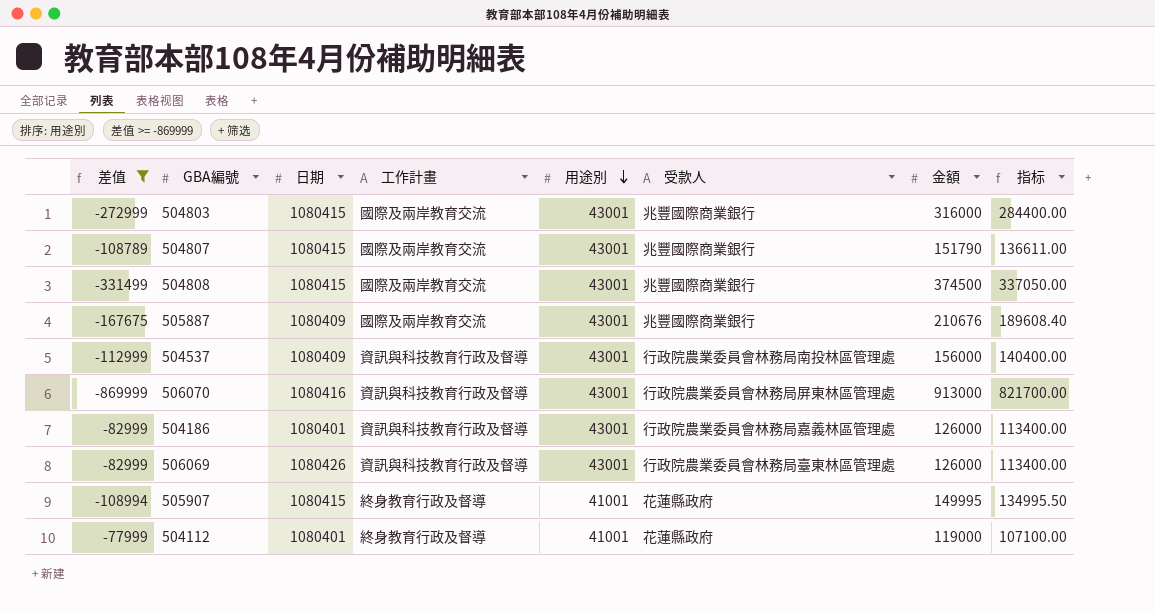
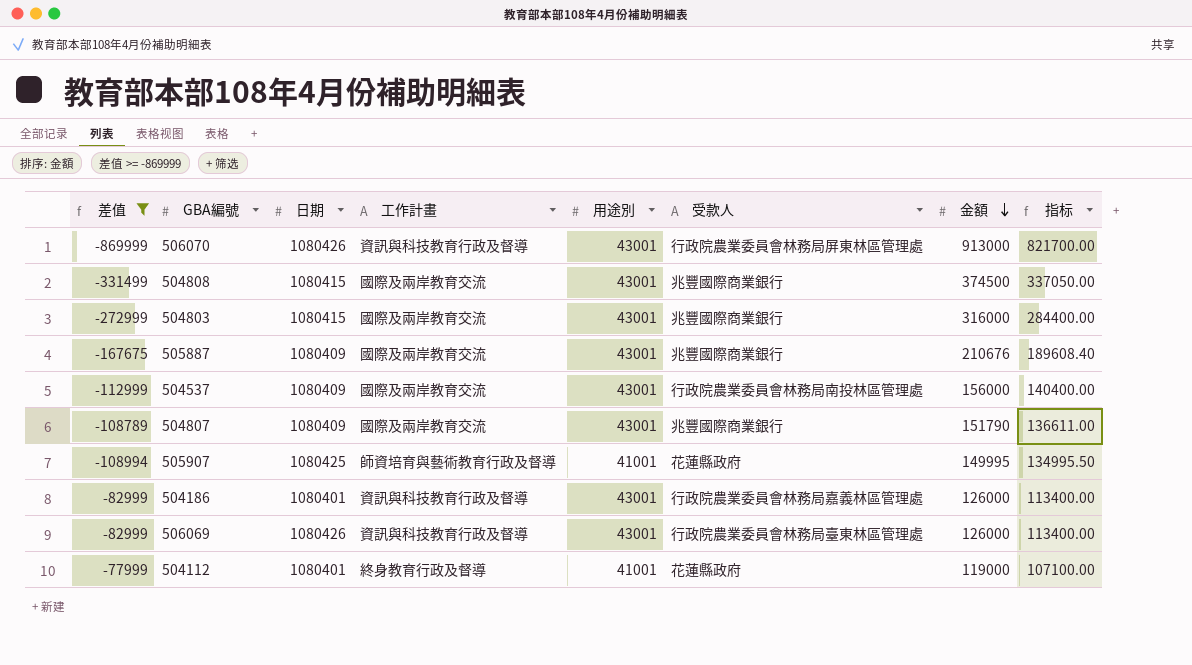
row order: 用途別 descending -> 金額 descending
506070 | 日期: 1080416 -> 1080426
504537 | 工作計畫: 資訊與科技教育行政及督導 -> 國際及兩岸教育交流
504807 | 日期: 1080415 -> 1080409
505907 | 日期: 1080415 -> 1080425
505907 | 工作計畫: 終身教育行政及督導 -> 師資培育與藝術教育行政及督導

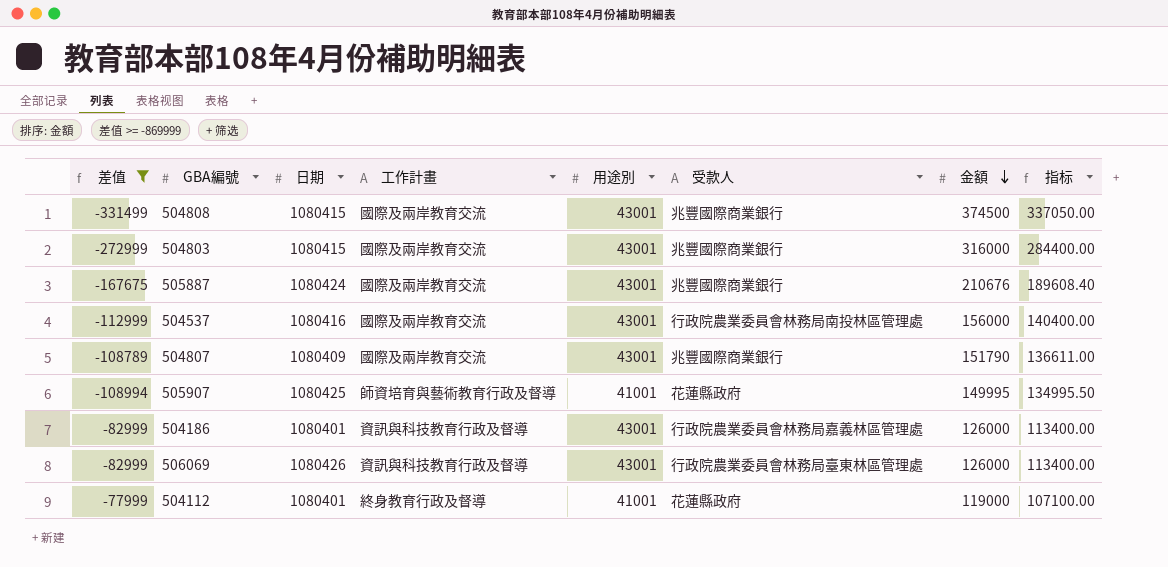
row 506070: -869999 | 1080426 | 資訊與科技教育行政及督導 | 43001 | 行政院農業委員會林務局屏東林區管理處 | 913000 | 821700.00 -> none
505887 | 日期: 1080409 -> 1080424
504537 | 日期: 1080409 -> 1080416

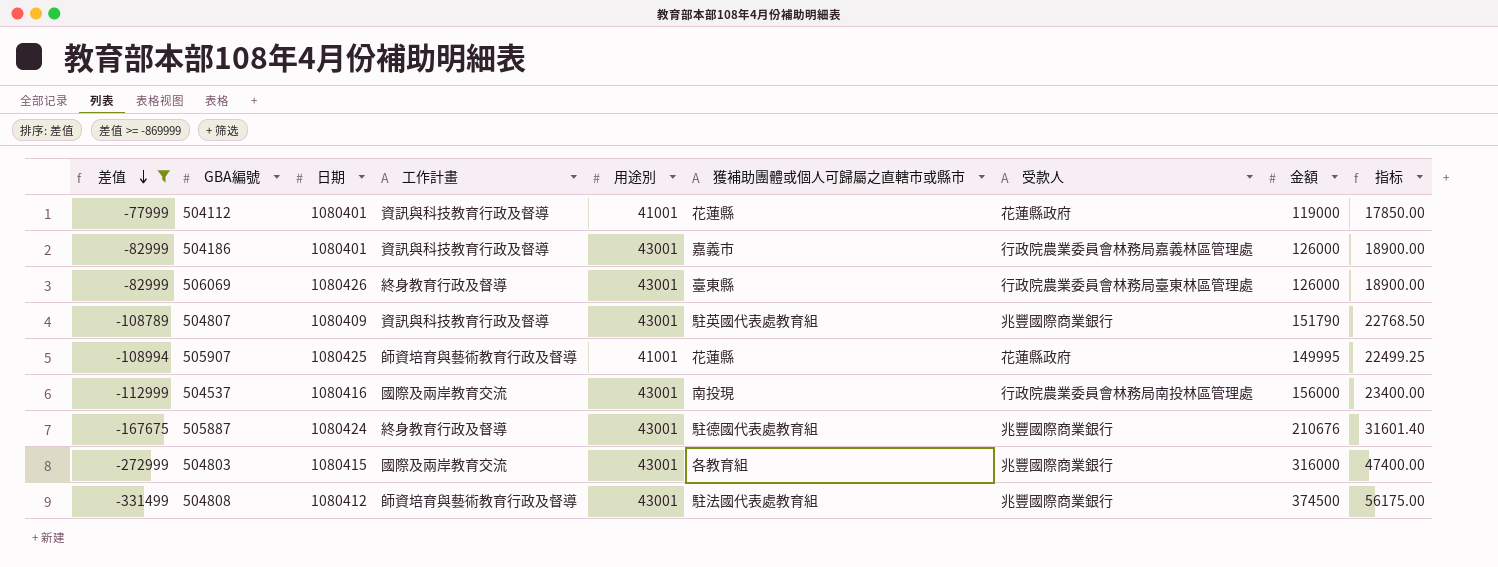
row order: 金額 descending -> 差值 descending
column 獲補助團體或個人可歸屬之直轄市或縣市 | position: none -> 6
column 指标 | formula: [金額] * 0.9 -> [金額] * 0.15
504112 | 工作計畫: 終身教育行政及督導 -> 資訊與科技教育行政及督導
506069 | 工作計畫: 資訊與科技教育行政及督導 -> 終身教育行政及督導
504807 | 工作計畫: 國際及兩岸教育交流 -> 資訊與科技教育行政及督導
505887 | 工作計畫: 國際及兩岸教育交流 -> 終身教育行政及督導
504808 | 日期: 1080415 -> 1080412
504808 | 工作計畫: 國際及兩岸教育交流 -> 師資培育與藝術教育行政及督導

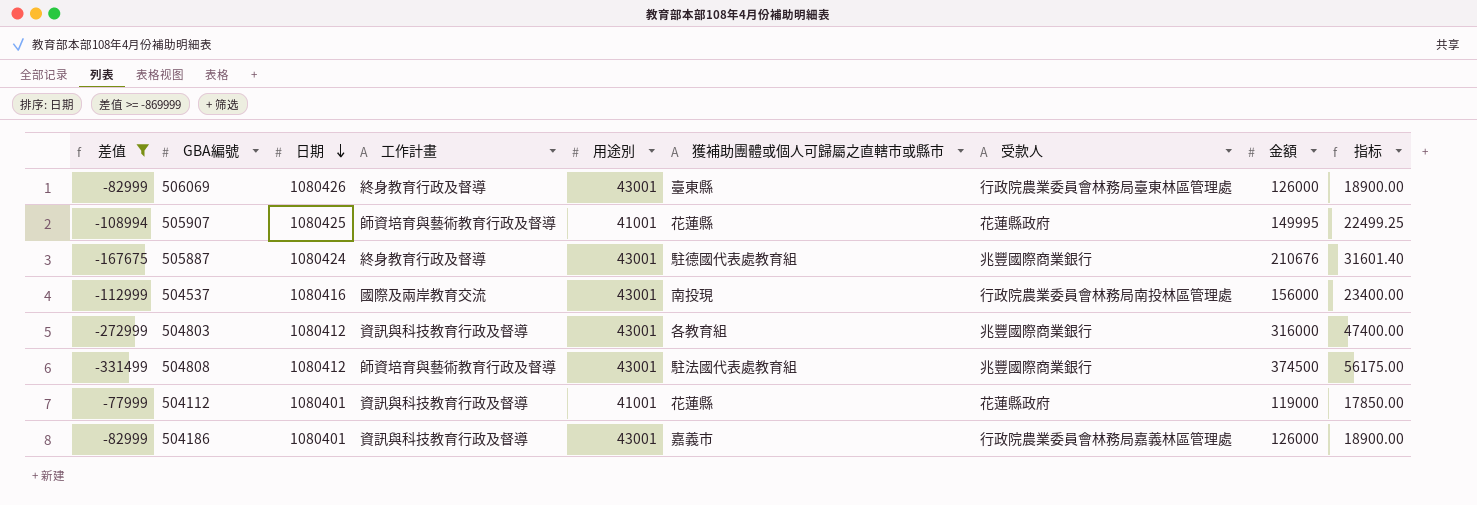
row order: 差值 descending -> 日期 descending
row 504807: -108789 | 1080409 | 資訊與科技教育行政及督導 | 43001 | 駐英國代表處教育組 | 兆豐國際商業銀行 | 151790 | 22768.50 -> none
504803 | 日期: 1080415 -> 1080412
504803 | 工作計畫: 國際及兩岸教育交流 -> 資訊與科技教育行政及督導

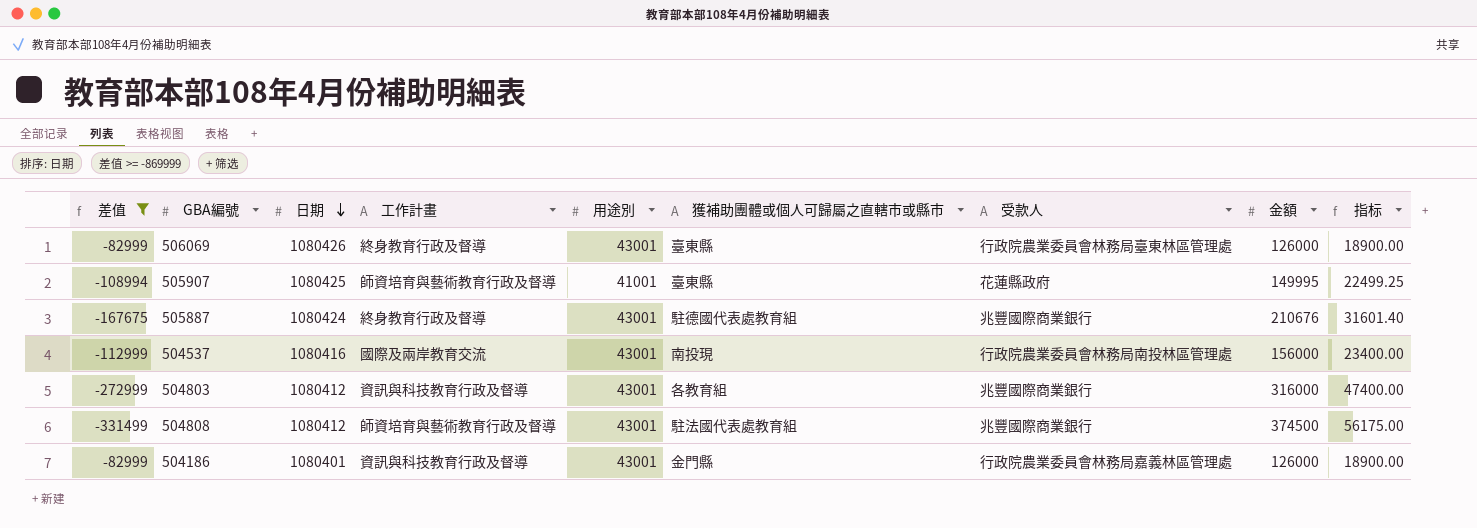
row 504112: -77999 | 1080401 | 資訊與科技教育行政及督導 | 41001 | 花蓮縣 | 花蓮縣政府 | 119000 | 17850.00 -> none
505907 | 獲補助團體或個人可歸屬之直轄市或縣市: 花蓮縣 -> 臺東縣
504186 | 獲補助團體或個人可歸屬之直轄市或縣市: 嘉義市 -> 金門縣

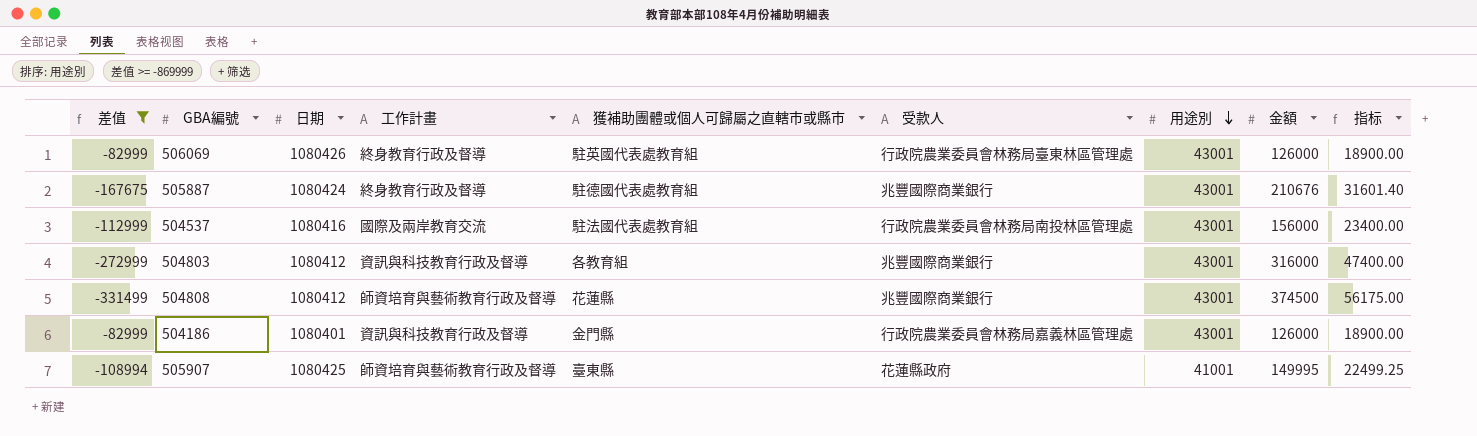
row order: 日期 descending -> 用途別 descending
column 用途別 | position: 5 -> 7
506069 | 獲補助團體或個人可歸屬之直轄市或縣市: 臺東縣 -> 駐英國代表處教育組
504537 | 獲補助團體或個人可歸屬之直轄市或縣市: 南投現 -> 駐法國代表處教育組
504808 | 獲補助團體或個人可歸屬之直轄市或縣市: 駐法國代表處教育組 -> 花蓮縣

